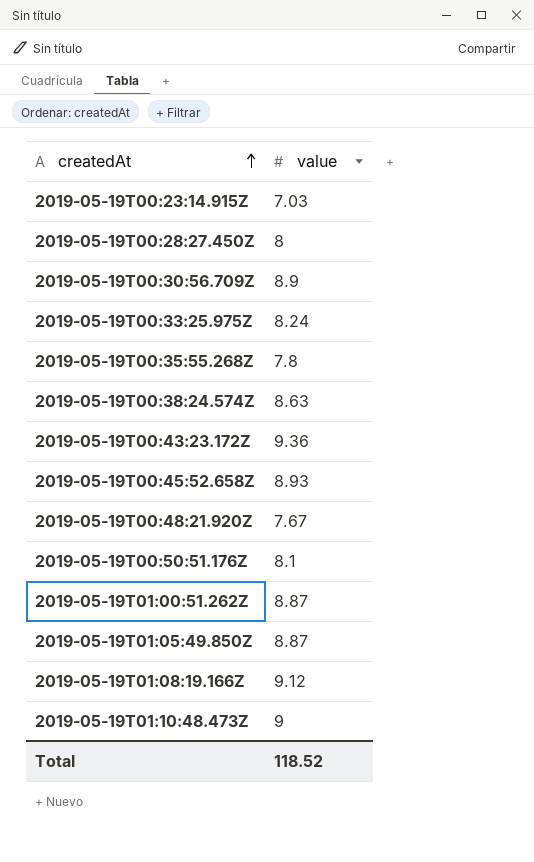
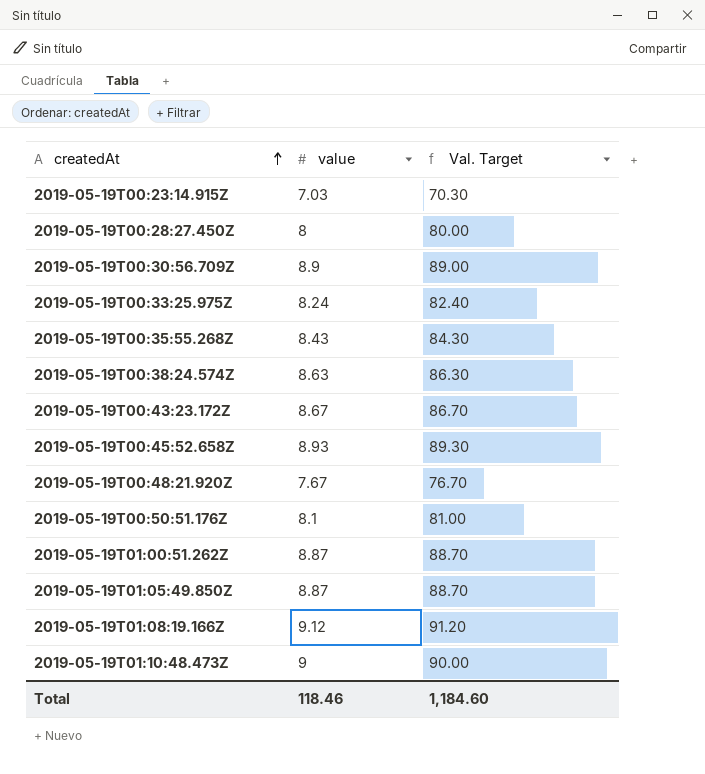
column Val. Target | formula: none -> [value] * 10
2019-05-19T00:35:55.268Z | value: 7.8 -> 8.43
2019-05-19T00:43:23.172Z | value: 9.36 -> 8.67
Total | value: 118.52 -> 118.46

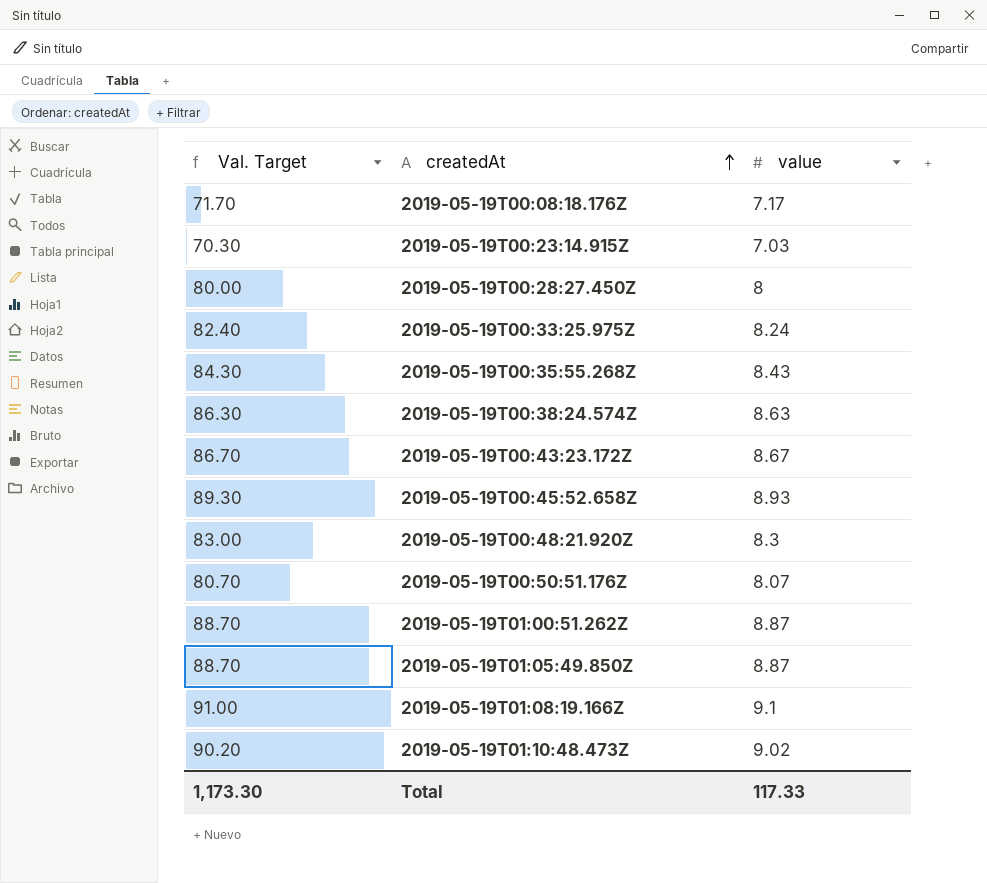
column Val. Target | position: 3 -> 1
row 2019-05-19T00:30:56.709Z: 8.9 | 89.00 -> none
row 2019-05-19T00:08:18.176Z: none -> 71.70 | 7.17
2019-05-19T00:48:21.920Z | Val. Target: 76.70 -> 83.00
2019-05-19T00:48:21.920Z | value: 7.67 -> 8.3
2019-05-19T00:50:51.176Z | Val. Target: 81.00 -> 80.70
2019-05-19T00:50:51.176Z | value: 8.1 -> 8.07
2019-05-19T01:08:19.166Z | Val. Target: 91.20 -> 91.00
2019-05-19T01:08:19.166Z | value: 9.12 -> 9.1
2019-05-19T01:10:48.473Z | Val. Target: 90.00 -> 90.20
2019-05-19T01:10:48.473Z | value: 9 -> 9.02
Total | Val. Target: 1,184.60 -> 1,173.30
Total | value: 118.46 -> 117.33

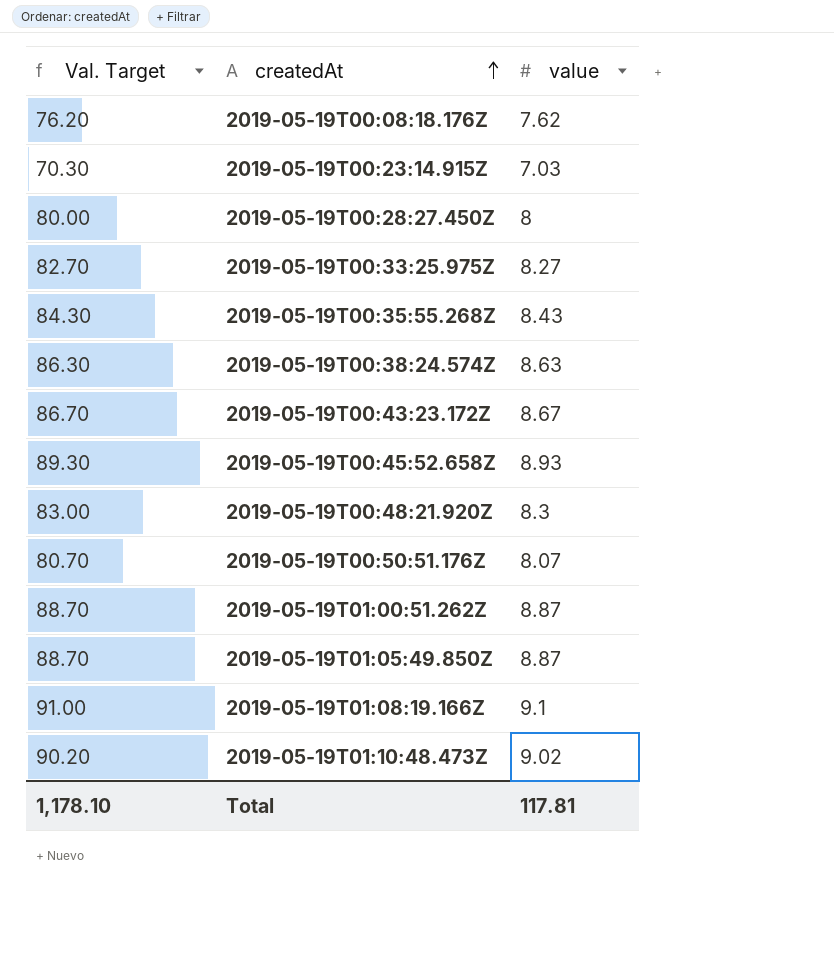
2019-05-19T00:08:18.176Z | Val. Target: 71.70 -> 76.20
2019-05-19T00:08:18.176Z | value: 7.17 -> 7.62
2019-05-19T00:33:25.975Z | Val. Target: 82.40 -> 82.70
2019-05-19T00:33:25.975Z | value: 8.24 -> 8.27
Total | Val. Target: 1,173.30 -> 1,178.10
Total | value: 117.33 -> 117.81

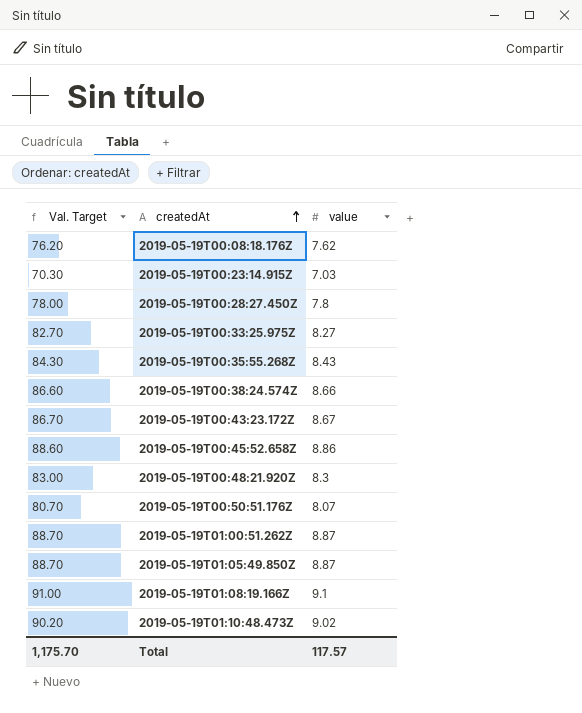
2019-05-19T00:28:27.450Z | Val. Target: 80.00 -> 78.00
2019-05-19T00:28:27.450Z | value: 8 -> 7.8
2019-05-19T00:38:24.574Z | Val. Target: 86.30 -> 86.60
2019-05-19T00:38:24.574Z | value: 8.63 -> 8.66
2019-05-19T00:45:52.658Z | Val. Target: 89.30 -> 88.60
2019-05-19T00:45:52.658Z | value: 8.93 -> 8.86
Total | Val. Target: 1,178.10 -> 1,175.70
Total | value: 117.81 -> 117.57

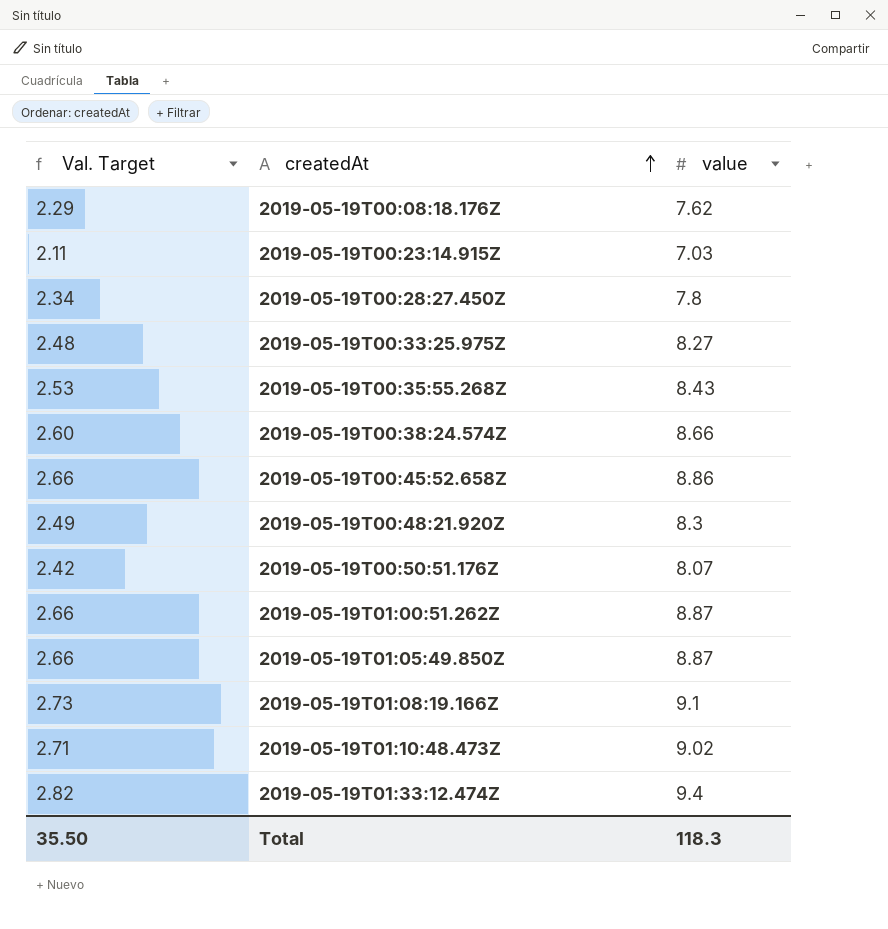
column Val. Target | formula: [value] * 10 -> [value] * 0.3
row 2019-05-19T00:43:23.172Z: 86.70 | 8.67 -> none
row 2019-05-19T01:33:12.474Z: none -> 2.82 | 9.4
Total | Val. Target: 1,175.70 -> 35.50
Total | value: 117.57 -> 118.3

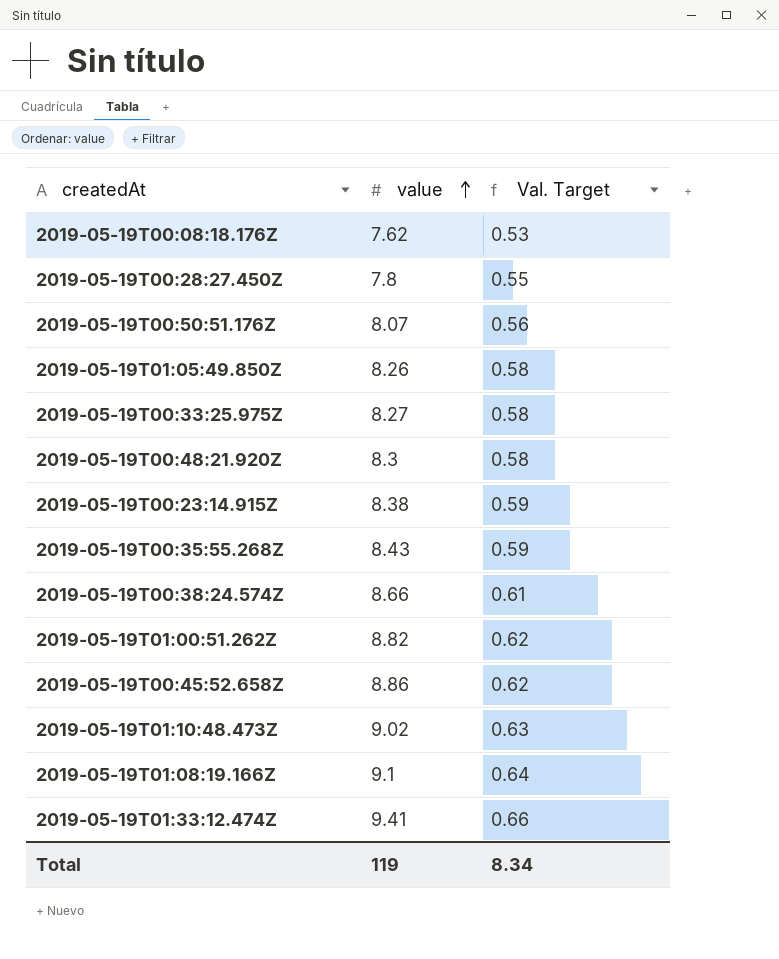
row order: createdAt ascending -> value ascending
column Val. Target | formula: [value] * 0.3 -> [value] * 0.07
column Val. Target | position: 1 -> 3
2019-05-19T01:05:49.850Z | value: 8.87 -> 8.26
2019-05-19T00:23:14.915Z | value: 7.03 -> 8.38
2019-05-19T01:00:51.262Z | value: 8.87 -> 8.82
2019-05-19T01:33:12.474Z | value: 9.4 -> 9.41
Total | value: 118.3 -> 119
Total | Val. Target: 35.50 -> 8.34

